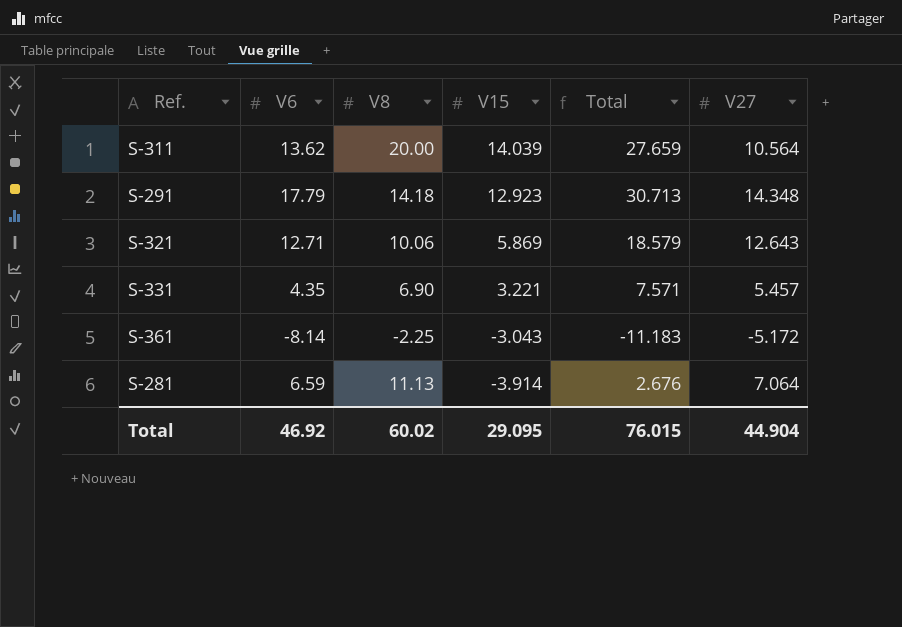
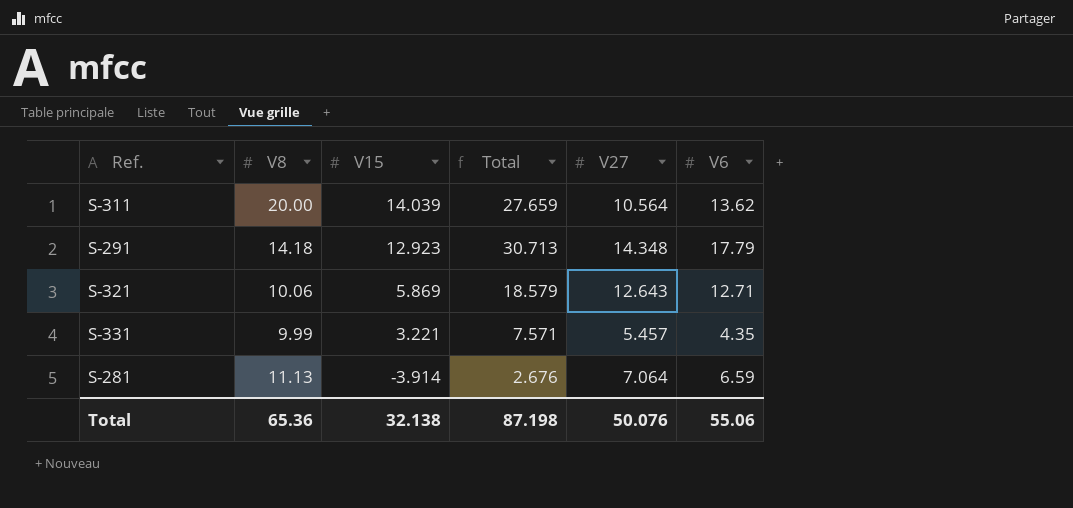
column V6 | position: 2 -> 6
row S-361: -8.14 | -2.25 | -3.043 | -11.183 | -5.172 -> none
S-331 | V8: 6.90 -> 9.99
Total | V8: 60.02 -> 65.36
Total | V15: 29.095 -> 32.138
Total | Total: 76.015 -> 87.198
Total | V27: 44.904 -> 50.076
Total | V6: 46.92 -> 55.06

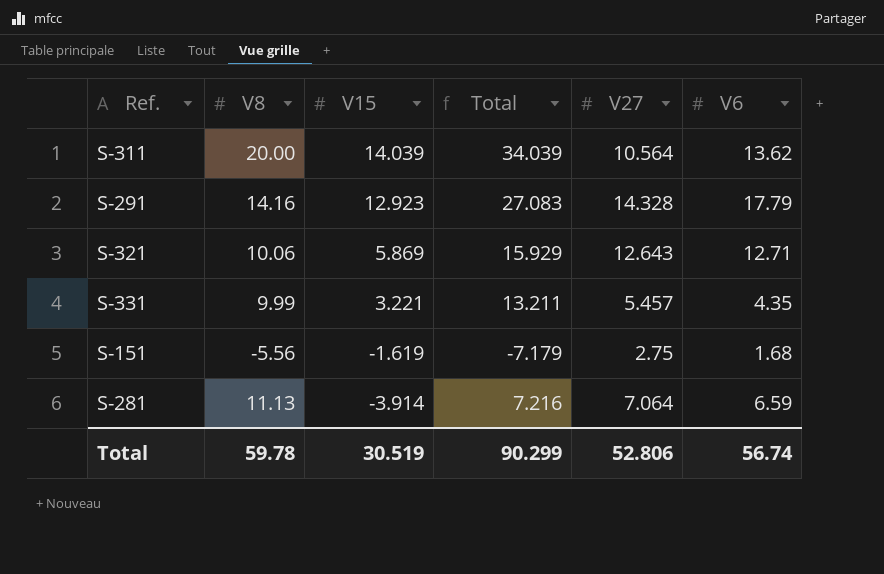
column Total | formula: [V15] + [V6] -> [V8] + [V15]
S-291 | V8: 14.18 -> 14.16
S-291 | V27: 14.348 -> 14.328
row S-151: none -> -5.56 | -1.619 | -7.179 | 2.75 | 1.68
Total | V8: 65.36 -> 59.78
Total | V15: 32.138 -> 30.519
Total | Total: 87.198 -> 90.299
Total | V27: 50.076 -> 52.806
Total | V6: 55.06 -> 56.74

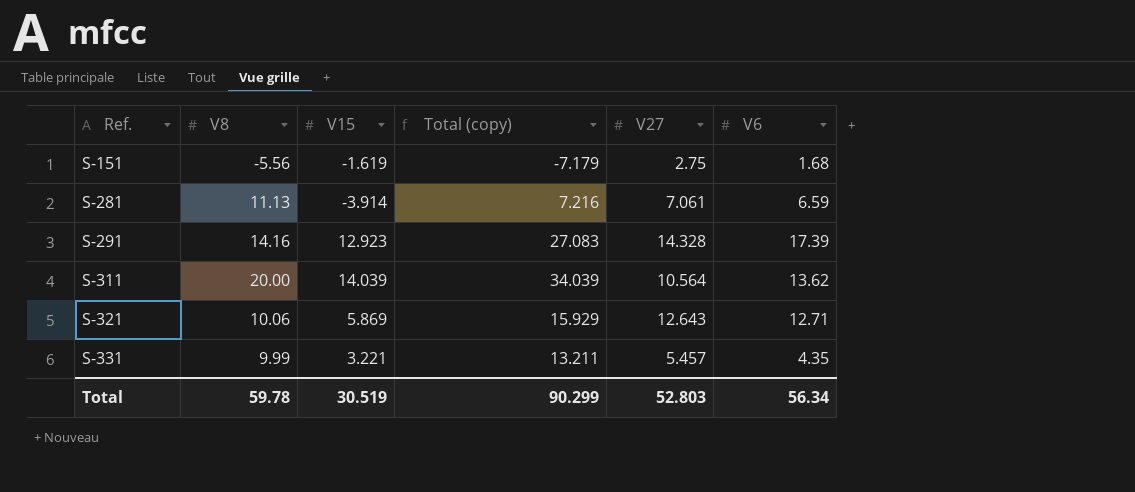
row order: V15 descending -> Ref. ascending
column name: Total -> Total (copy)
S-281 | V27: 7.064 -> 7.061
S-291 | V6: 17.79 -> 17.39
Total | V27: 52.806 -> 52.803
Total | V6: 56.74 -> 56.34

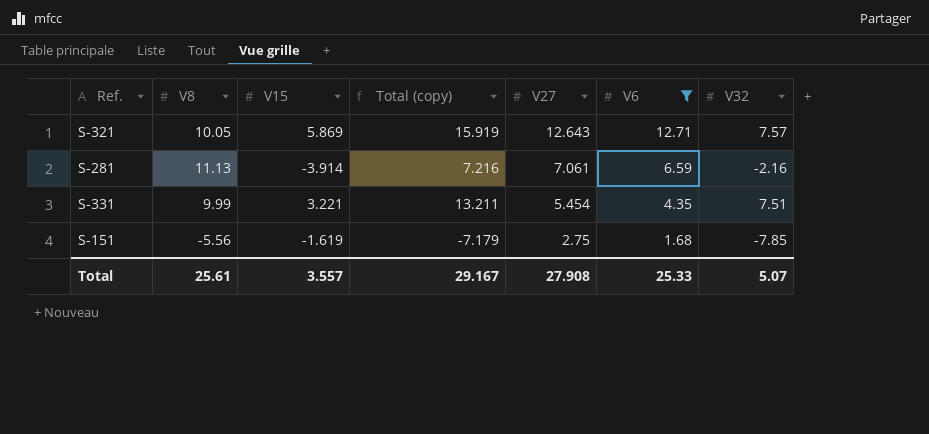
filter: none -> V6 <= 12.71
row order: Ref. ascending -> V27 descending
column V32 | position: none -> 7
S-321 | V8: 10.06 -> 10.05
S-321 | Total (copy): 15.929 -> 15.919
S-331 | V27: 5.457 -> 5.454
Total | V8: 59.78 -> 25.61
Total | V15: 30.519 -> 3.557
Total | Total (copy): 90.299 -> 29.167
Total | V27: 52.803 -> 27.908
Total | V6: 56.34 -> 25.33

